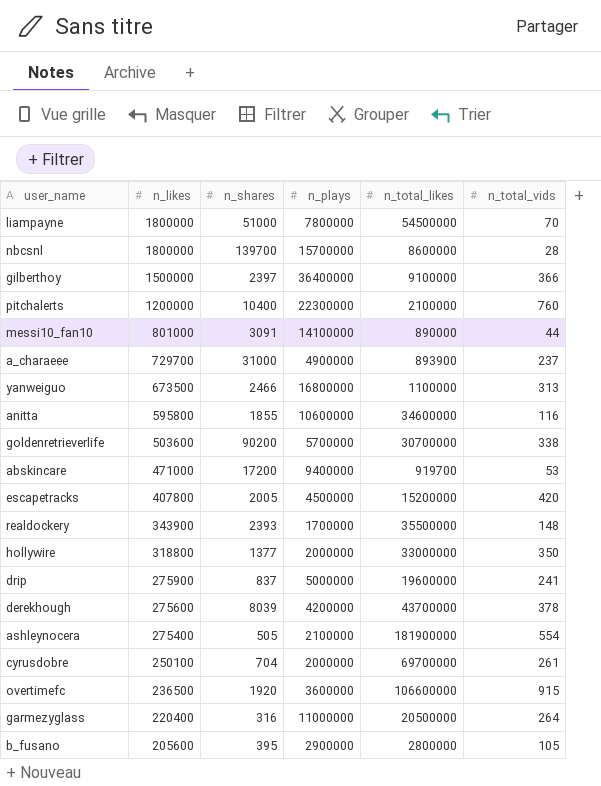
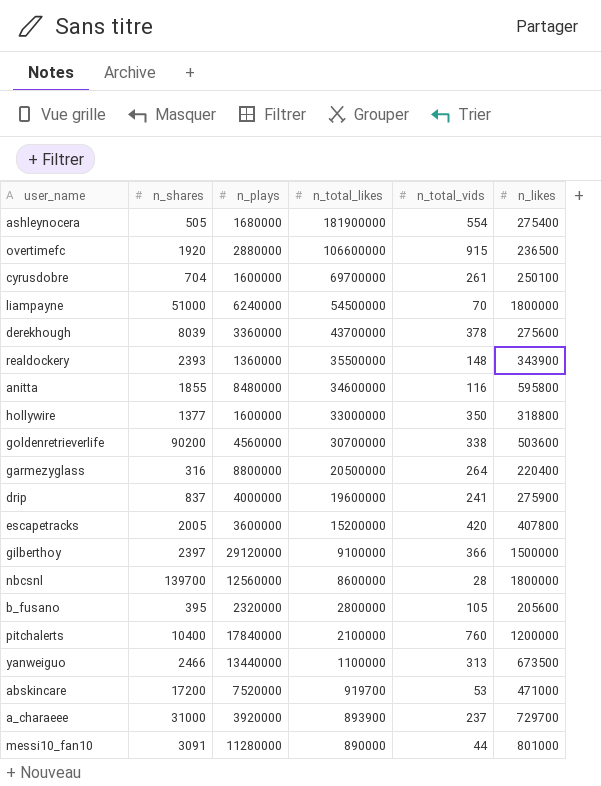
row order: n_likes descending -> n_total_likes descending
column n_likes | position: 2 -> 6
ashleynocera | n_plays: 2100000 -> 1680000
overtimefc | n_plays: 3600000 -> 2880000
cyrusdobre | n_plays: 2000000 -> 1600000
liampayne | n_plays: 7800000 -> 6240000
derekhough | n_plays: 4200000 -> 3360000
realdockery | n_plays: 1700000 -> 1360000
anitta | n_plays: 10600000 -> 8480000
hollywire | n_plays: 2000000 -> 1600000
goldenretrieverlife | n_plays: 5700000 -> 4560000
garmezyglass | n_plays: 11000000 -> 8800000
drip | n_plays: 5000000 -> 4000000
escapetracks | n_plays: 4500000 -> 3600000
gilberthoy | n_plays: 36400000 -> 29120000
nbcsnl | n_plays: 15700000 -> 12560000
b_fusano | n_plays: 2900000 -> 2320000
pitchalerts | n_plays: 22300000 -> 17840000
yanweiguo | n_plays: 16800000 -> 13440000
abskincare | n_plays: 9400000 -> 7520000
a_charaeee | n_plays: 4900000 -> 3920000
messi10_fan10 | n_plays: 14100000 -> 11280000

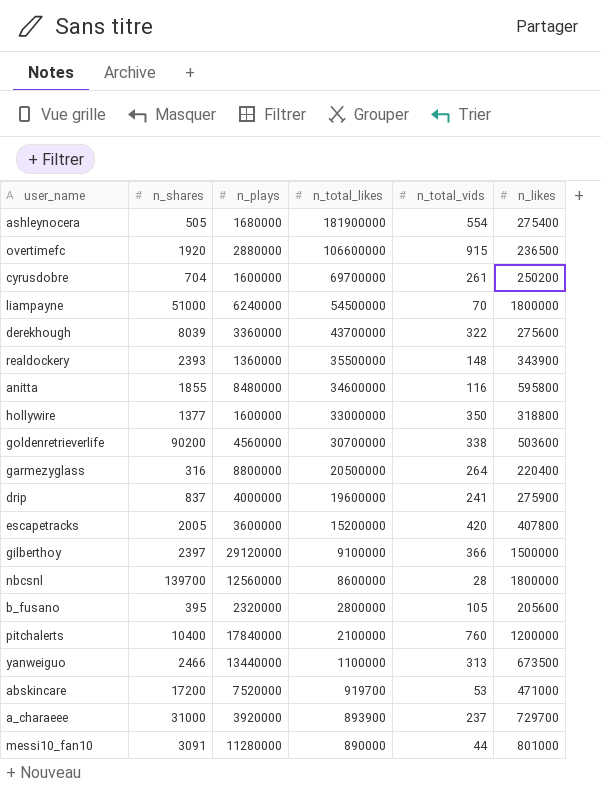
cyrusdobre | n_likes: 250100 -> 250200
derekhough | n_total_vids: 378 -> 322

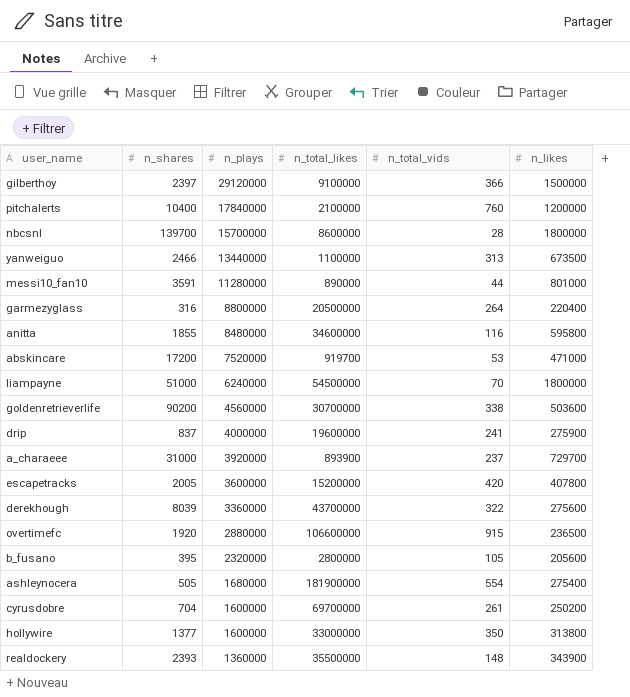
row order: n_total_likes descending -> n_plays descending
nbcsnl | n_plays: 12560000 -> 15700000
messi10_fan10 | n_shares: 3091 -> 3591
hollywire | n_likes: 318800 -> 313800

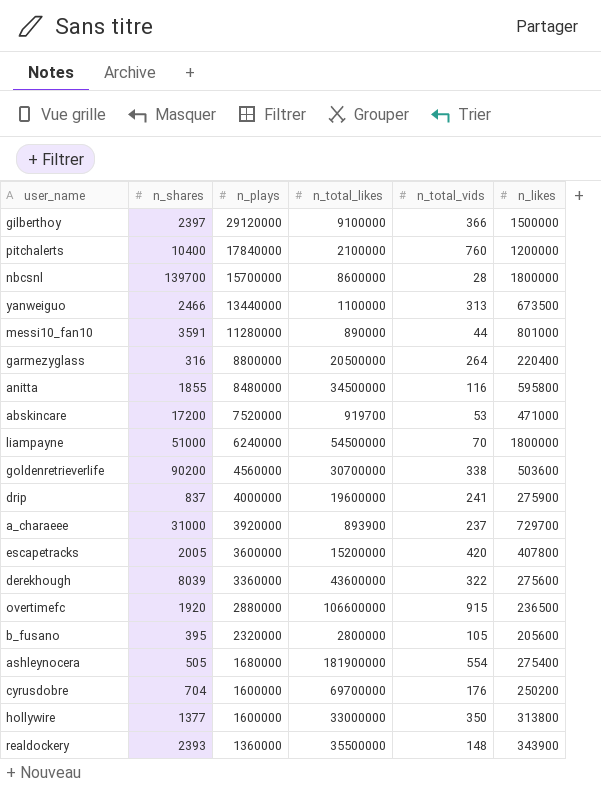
anitta | n_total_likes: 34600000 -> 34500000
derekhough | n_total_likes: 43700000 -> 43600000
cyrusdobre | n_total_vids: 261 -> 176

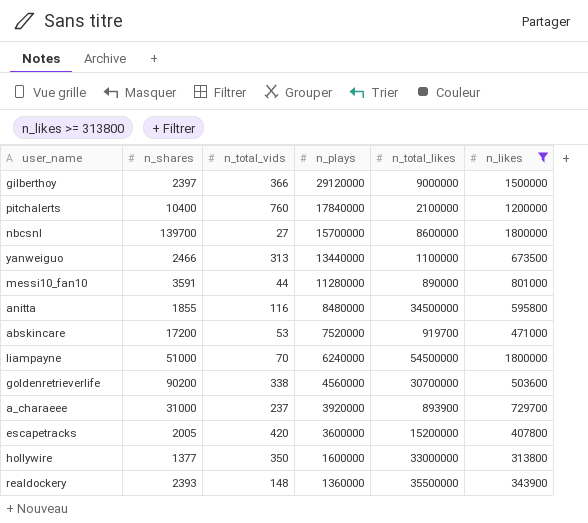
filter: none -> n_likes >= 313800
column n_total_vids | position: 5 -> 3
gilberthoy | n_total_likes: 9100000 -> 9000000
nbcsnl | n_total_vids: 28 -> 27

